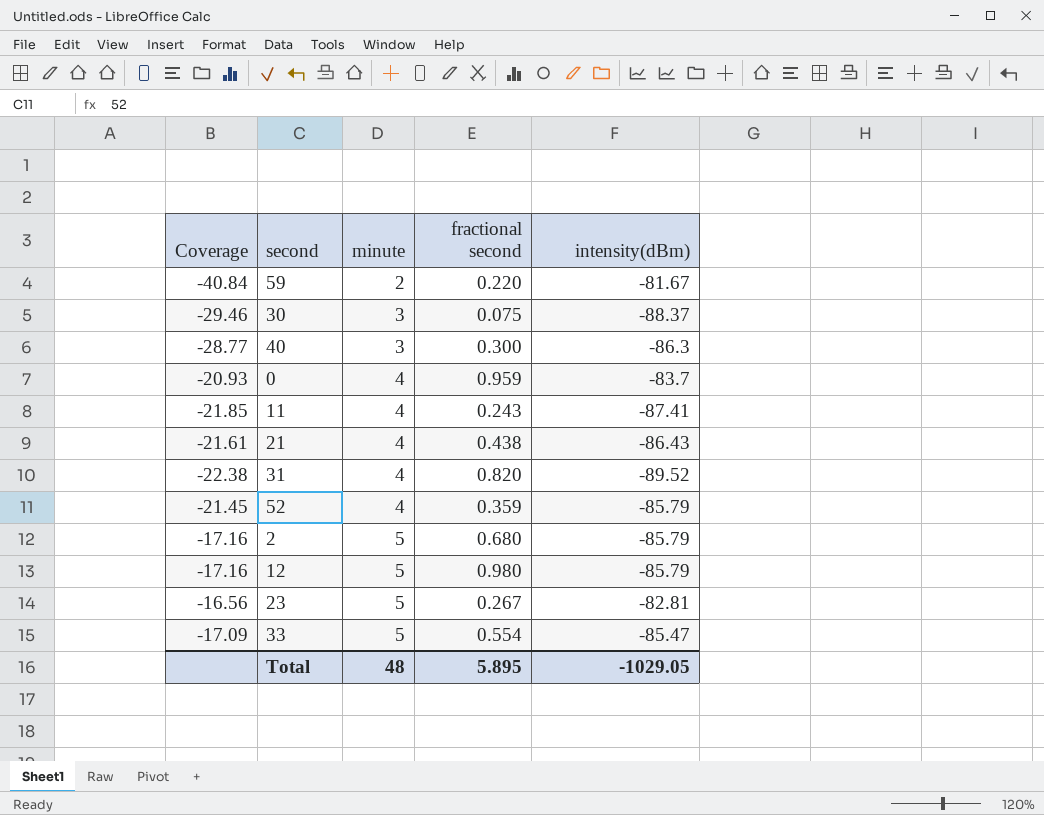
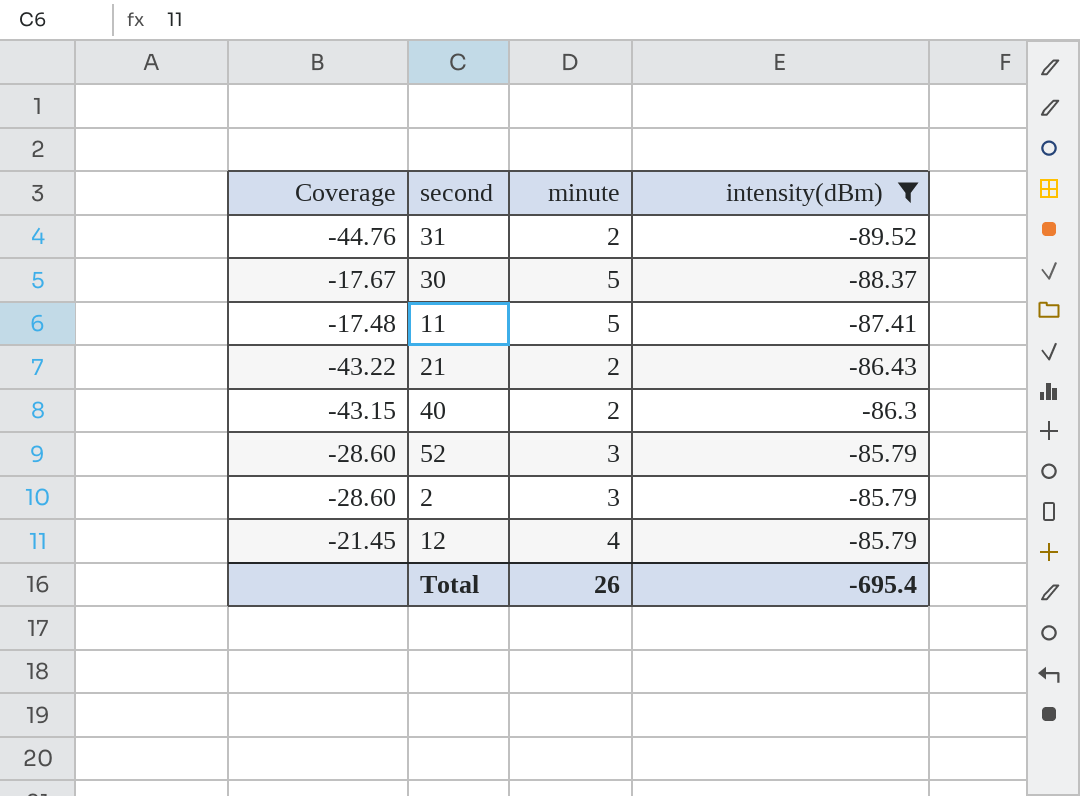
filter: none -> intensity(dBm) <= -85.79
row order: minute ascending -> intensity(dBm) ascending
column fractional second | position: 4 -> none
31 | Coverage: -22.38 -> -44.76
31 | minute: 4 -> 2
30 | Coverage: -29.46 -> -17.67
30 | minute: 3 -> 5
11 | Coverage: -21.85 -> -17.48
11 | minute: 4 -> 5
21 | Coverage: -21.61 -> -43.22
21 | minute: 4 -> 2
40 | Coverage: -28.77 -> -43.15
40 | minute: 3 -> 2
52 | Coverage: -21.45 -> -28.60
52 | minute: 4 -> 3
2 | Coverage: -17.16 -> -28.60
2 | minute: 5 -> 3
12 | Coverage: -17.16 -> -21.45
12 | minute: 5 -> 4
Total | minute: 48 -> 26
Total | intensity(dBm): -1029.05 -> -695.4

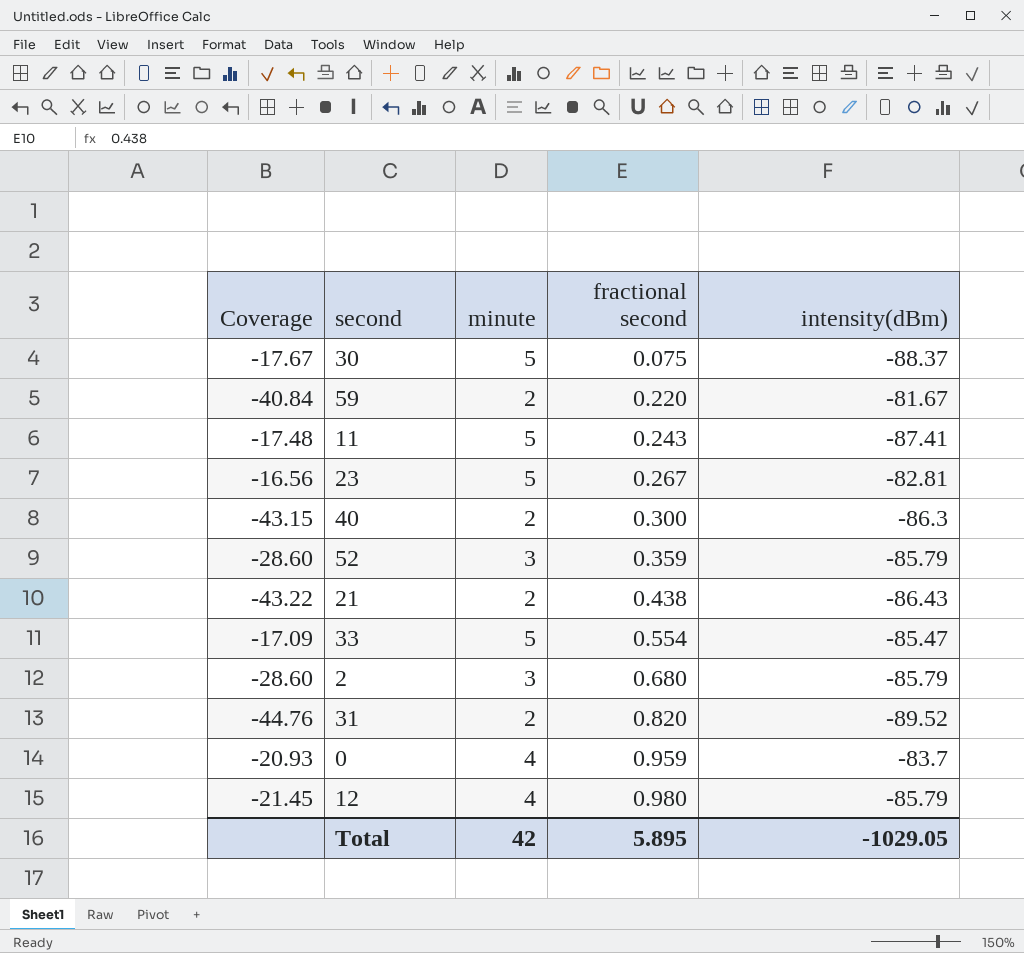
filter: intensity(dBm) <= -85.79 -> none
row order: intensity(dBm) ascending -> fractional second ascending
column fractional second | position: none -> 4
Total | minute: 26 -> 42
Total | intensity(dBm): -695.4 -> -1029.05

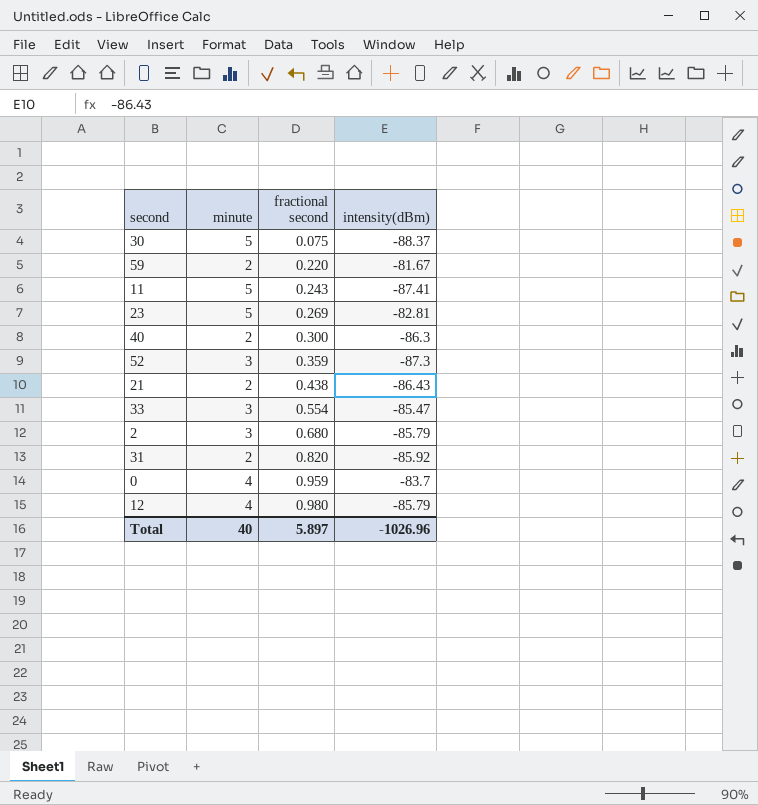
column Coverage | formula: [intensity(dBm)] / [minute] -> none
23 | fractional second: 0.267 -> 0.269
52 | intensity(dBm): -85.79 -> -87.3
33 | minute: 5 -> 3
31 | intensity(dBm): -89.52 -> -85.92
Total | minute: 42 -> 40
Total | fractional second: 5.895 -> 5.897
Total | intensity(dBm): -1029.05 -> -1026.96

